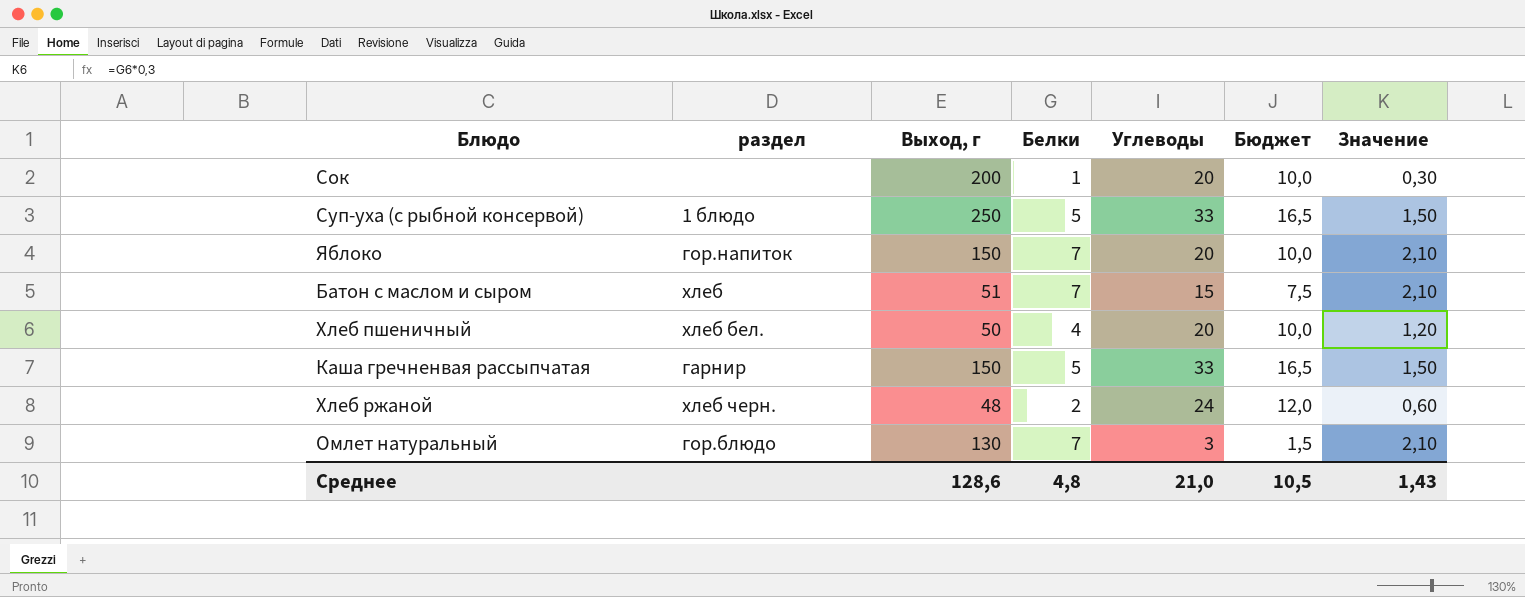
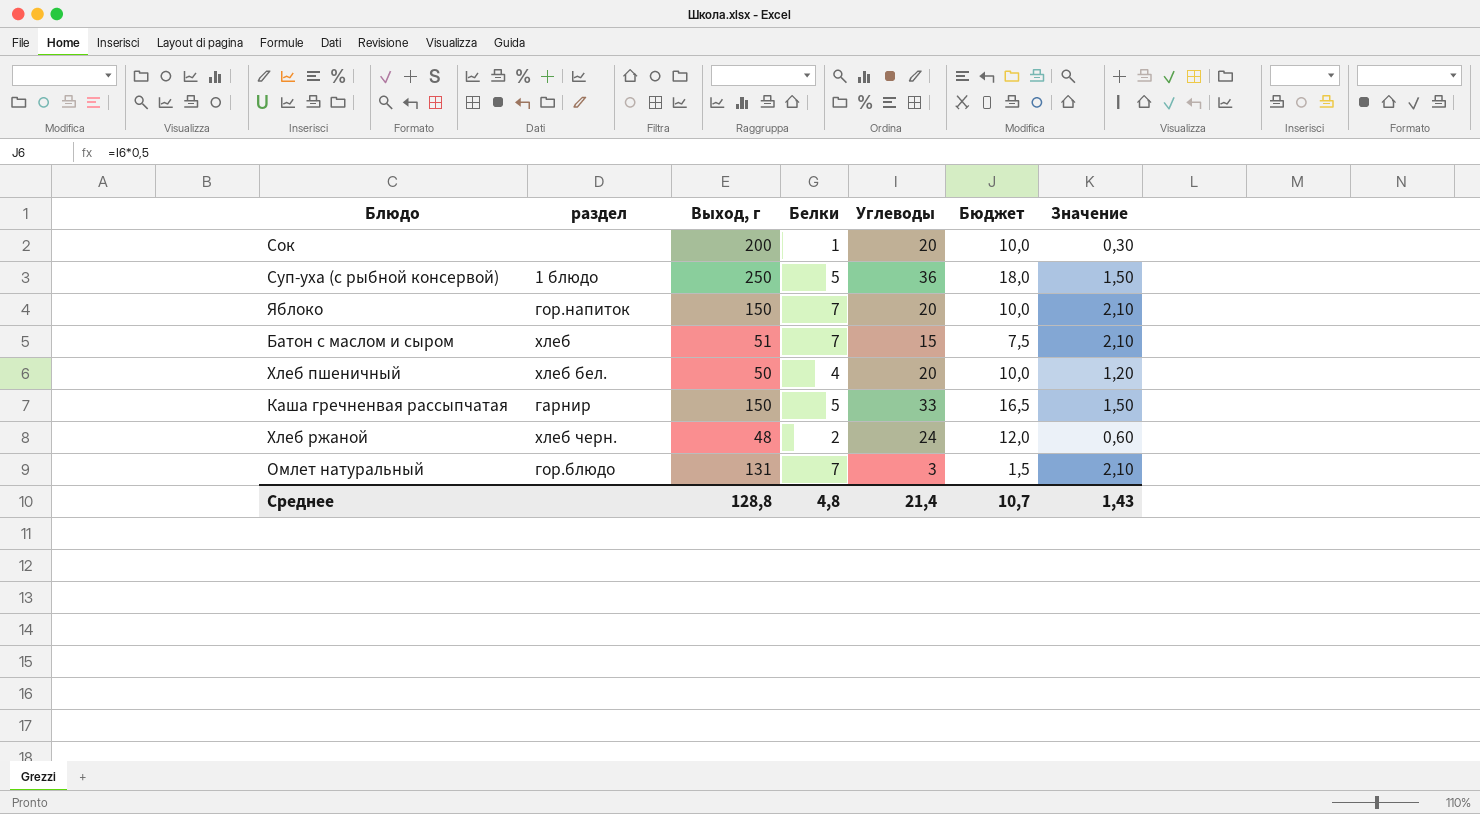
Суп-уха (с рыбной консервой) | Углеводы: 33 -> 36
Суп-уха (с рыбной консервой) | Бюджет: 16,5 -> 18,0
Омлет натуральный | Выход, г: 130 -> 131
Среднее | Выход, г: 128,6 -> 128,8
Среднее | Углеводы: 21,0 -> 21,4
Среднее | Бюджет: 10,5 -> 10,7

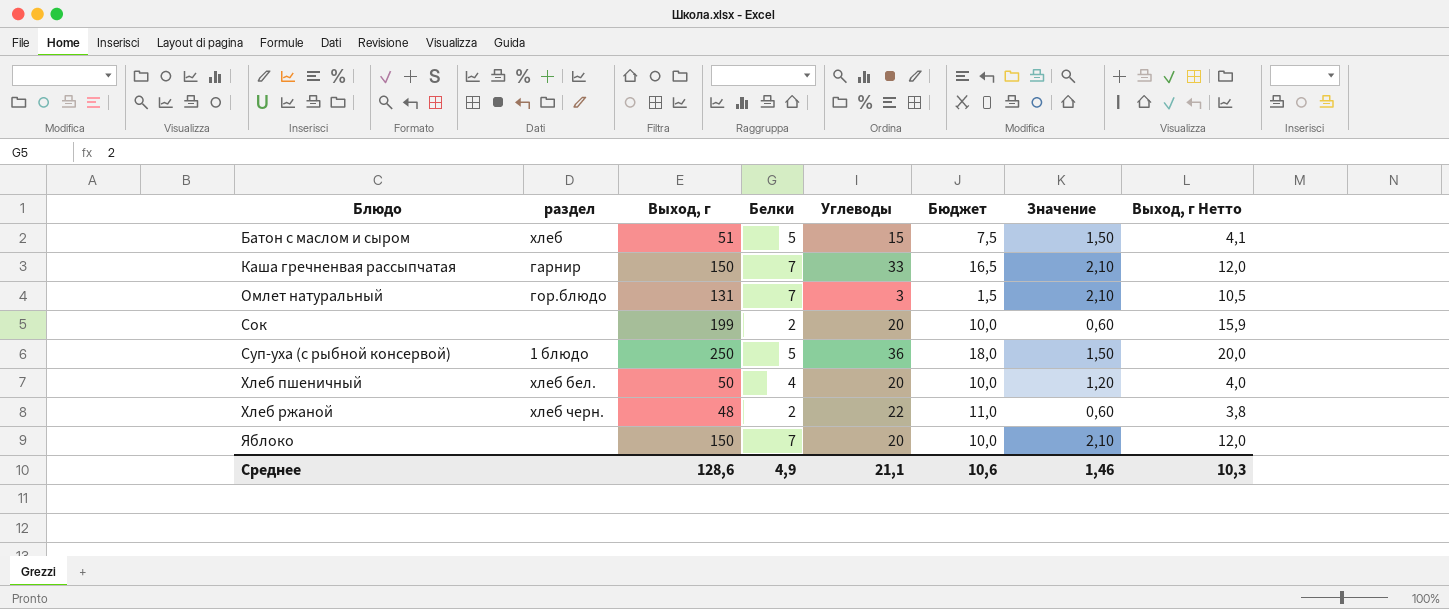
row order: none -> Блюдо ascending
column Выход, г Нетто | formula: none -> [Выход, г] * 0,08
Батон с маслом и сыром | Белки: 7 -> 5
Батон с маслом и сыром | Значение: 2,10 -> 1,50
Каша гречненвая рассыпчатая | Белки: 5 -> 7
Каша гречненвая рассыпчатая | Значение: 1,50 -> 2,10
Сок | Выход, г: 200 -> 199
Сок | Белки: 1 -> 2
Сок | Значение: 0,30 -> 0,60
Хлеб ржаной | Углеводы: 24 -> 22
Хлеб ржаной | Бюджет: 12,0 -> 11,0
Яблоко | раздел: гор.напиток -> none
Среднее | Выход, г: 128,8 -> 128,6
Среднее | Белки: 4,8 -> 4,9
Среднее | Углеводы: 21,4 -> 21,1
Среднее | Бюджет: 10,7 -> 10,6
Среднее | Значение: 1,43 -> 1,46

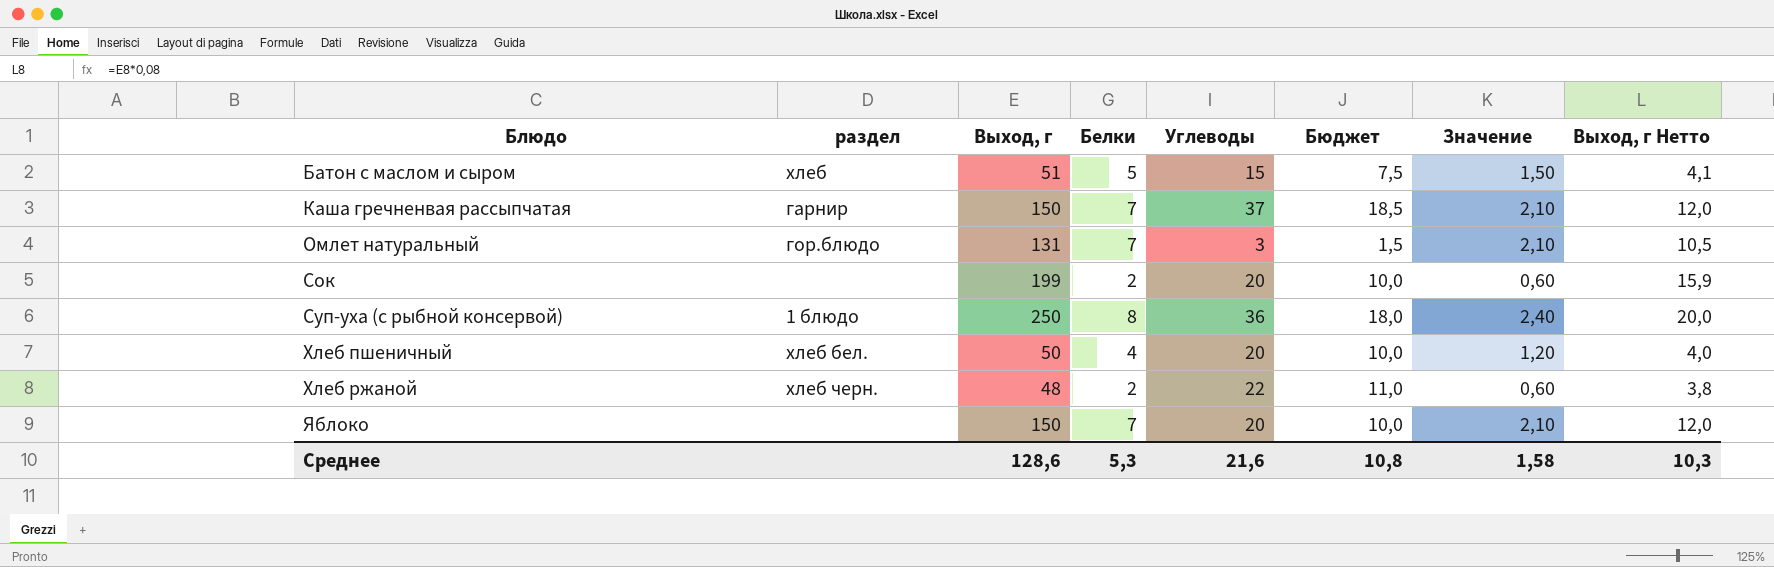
Каша гречненвая рассыпчатая | Углеводы: 33 -> 37
Каша гречненвая рассыпчатая | Бюджет: 16,5 -> 18,5
Суп-уха (с рыбной консервой) | Белки: 5 -> 8
Суп-уха (с рыбной консервой) | Значение: 1,50 -> 2,40
Среднее | Белки: 4,9 -> 5,3
Среднее | Углеводы: 21,1 -> 21,6
Среднее | Бюджет: 10,6 -> 10,8
Среднее | Значение: 1,46 -> 1,58

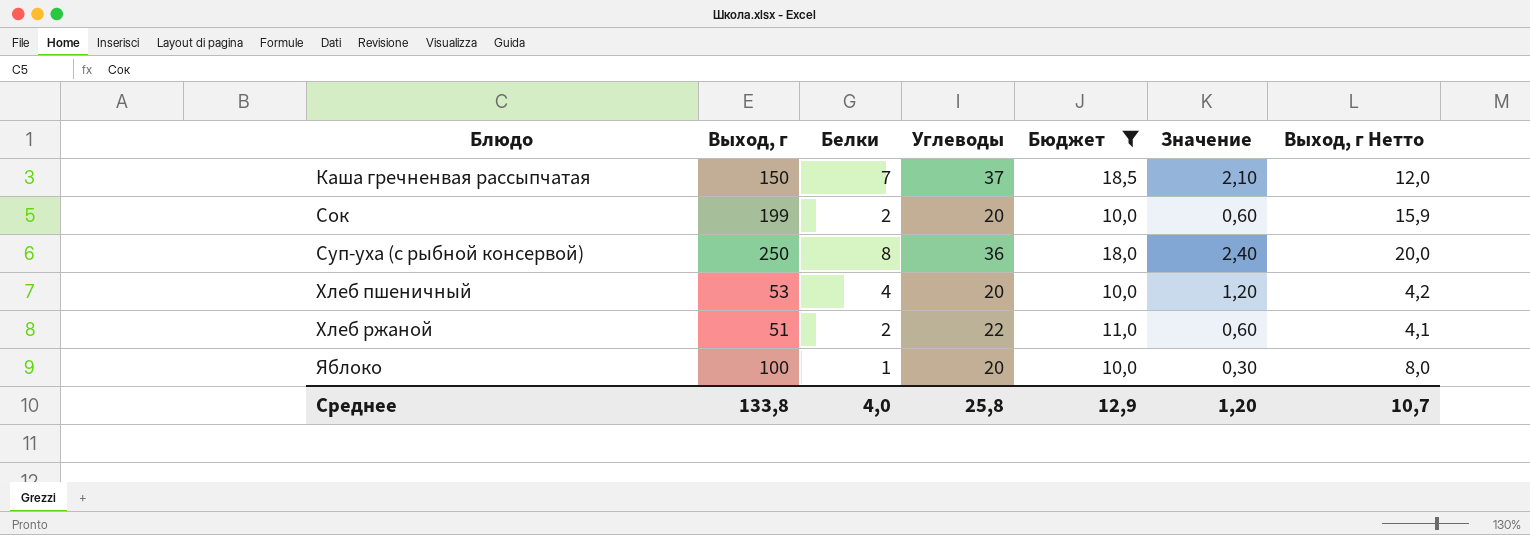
filter: none -> Бюджет >= 10,0
column раздел | position: 2 -> none
Хлеб пшеничный | Выход, г: 50 -> 53
Хлеб пшеничный | Выход, г Нетто: 4,0 -> 4,2
Хлеб ржаной | Выход, г: 48 -> 51
Хлеб ржаной | Выход, г Нетто: 3,8 -> 4,1
Яблоко | Выход, г: 150 -> 100
Яблоко | Белки: 7 -> 1
Яблоко | Значение: 2,10 -> 0,30
Яблоко | Выход, г Нетто: 12,0 -> 8,0
Среднее | Выход, г: 128,6 -> 133,8
Среднее | Белки: 5,3 -> 4,0
Среднее | Углеводы: 21,6 -> 25,8
Среднее | Бюджет: 10,8 -> 12,9
Среднее | Значение: 1,58 -> 1,20
Среднее | Выход, г Нетто: 10,3 -> 10,7

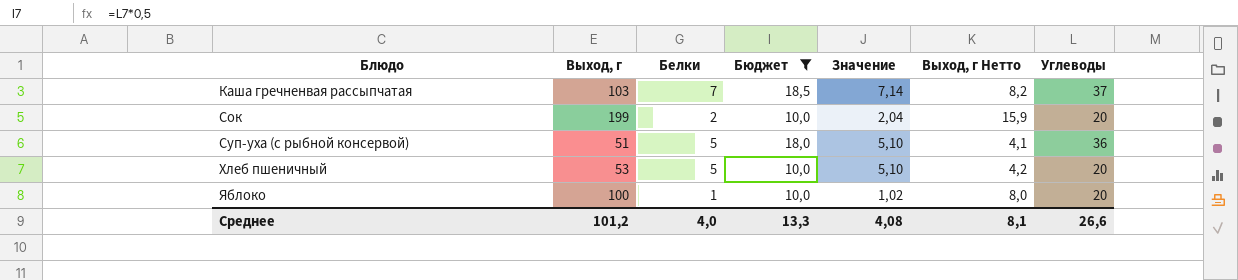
column Значение | formula: [Белки] * 0,3 -> [Белки] * 1,02
column Углеводы | position: 4 -> 7
row Хлеб ржаной: 51 | 2 | 22 | 11,0 | 0,60 | 4,1 -> none
Каша гречненвая рассыпчатая | Выход, г: 150 -> 103
Каша гречненвая рассыпчатая | Выход, г Нетто: 12,0 -> 8,2
Суп-уха (с рыбной консервой) | Выход, г: 250 -> 51
Суп-уха (с рыбной консервой) | Белки: 8 -> 5
Суп-уха (с рыбной консервой) | Выход, г Нетто: 20,0 -> 4,1
Хлеб пшеничный | Белки: 4 -> 5
Среднее | Выход, г: 133,8 -> 101,2
Среднее | Бюджет: 12,9 -> 13,3
Среднее | Значение: 1,20 -> 4,08
Среднее | Выход, г Нетто: 10,7 -> 8,1
Среднее | Углеводы: 25,8 -> 26,6

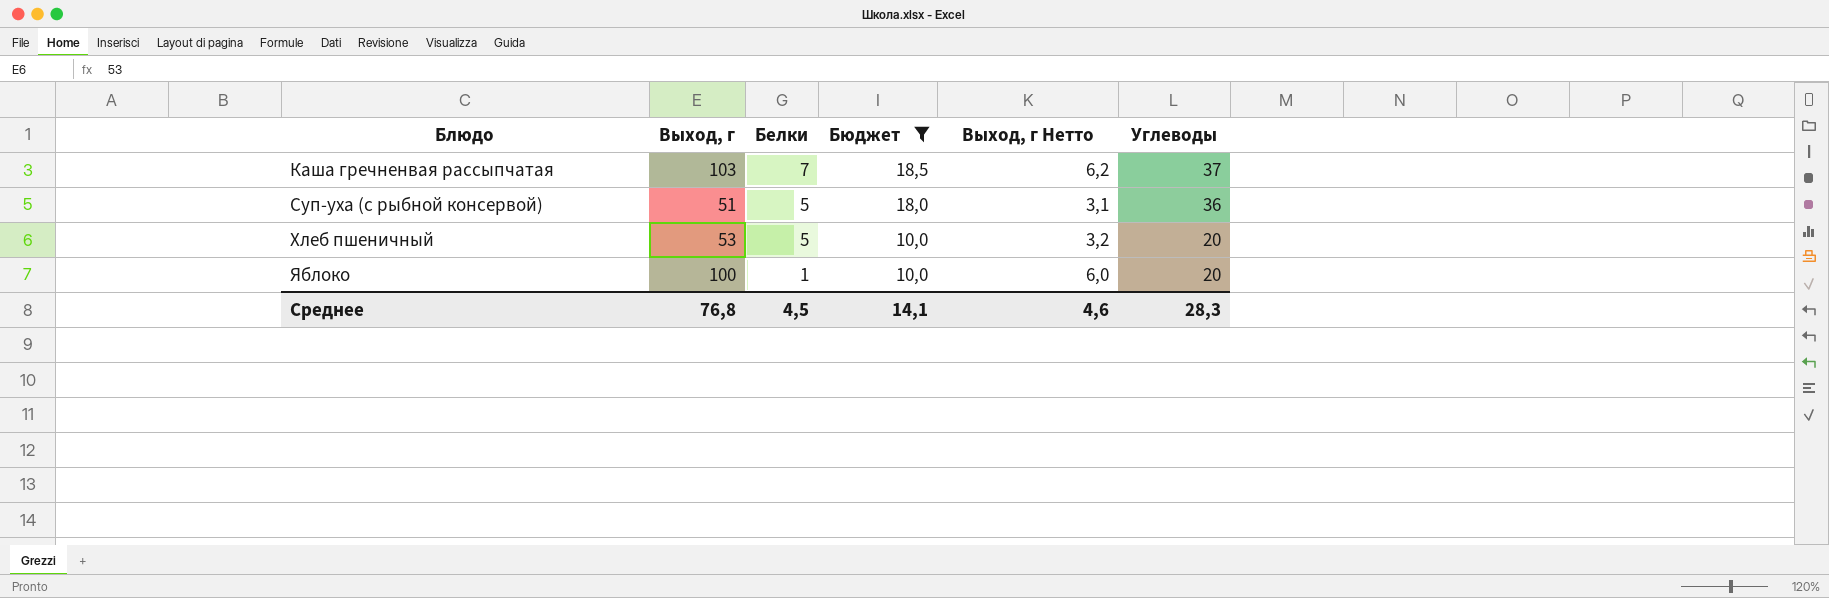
column Значение | formula: [Белки] * 1,02 -> none
column Выход, г Нетто | formula: [Выход, г] * 0,08 -> [Выход, г] * 0,06
row Сок: 199 | 2 | 10,0 | 2,04 | 15,9 | 20 -> none
Среднее | Выход, г: 101,2 -> 76,8
Среднее | Белки: 4,0 -> 4,5
Среднее | Бюджет: 13,3 -> 14,1
Среднее | Выход, г Нетто: 8,1 -> 4,6
Среднее | Углеводы: 26,6 -> 28,3

